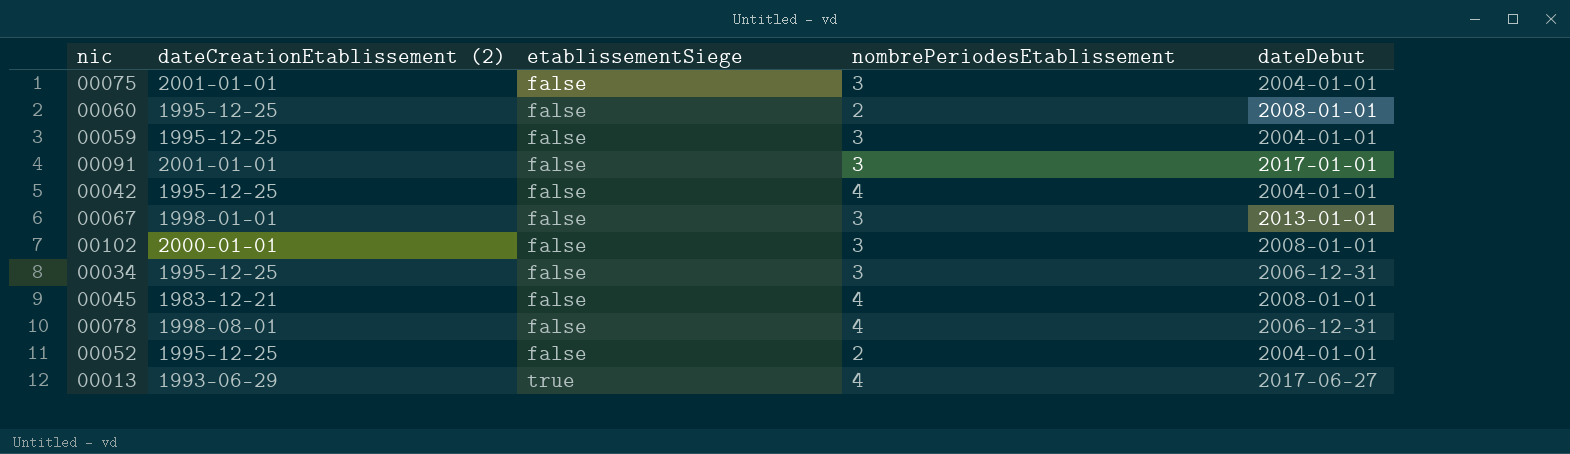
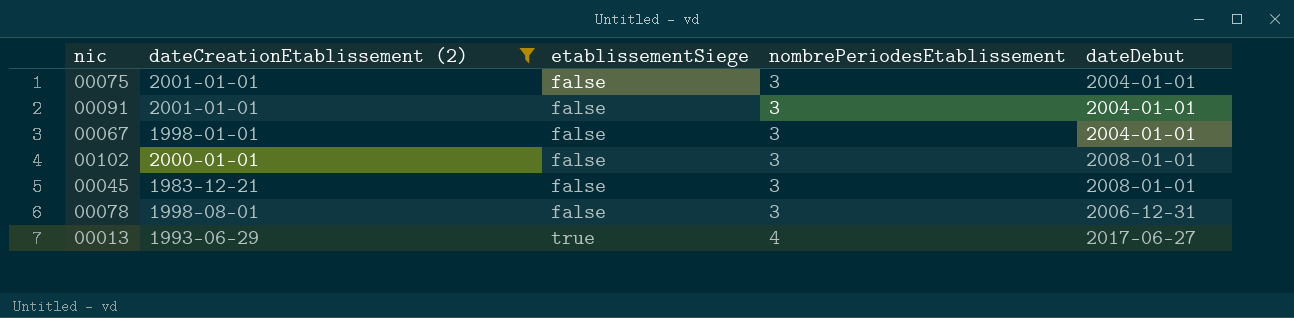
filter: none -> dateCreationEtablissement (2) != 1995-12-25
00091 | dateDebut: 2017-01-01 -> 2004-01-01
00067 | dateDebut: 2013-01-01 -> 2004-01-01
00045 | nombrePeriodesEtablissement: 4 -> 3
00078 | nombrePeriodesEtablissement: 4 -> 3

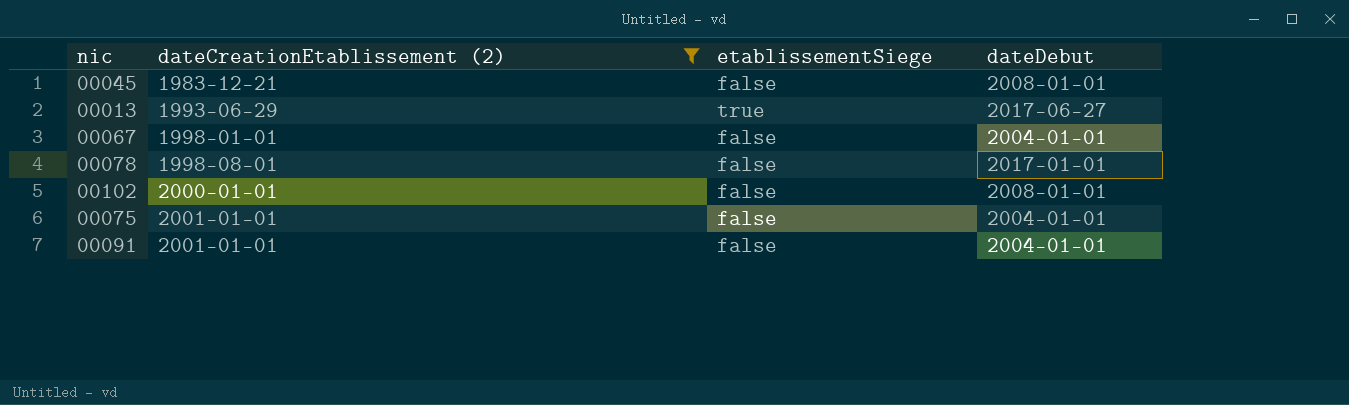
row order: etablissementSiege ascending -> dateCreationEtablissement (2) ascending
column nombrePeriodesEtablissement | position: 4 -> none
00078 | dateDebut: 2006-12-31 -> 2017-01-01

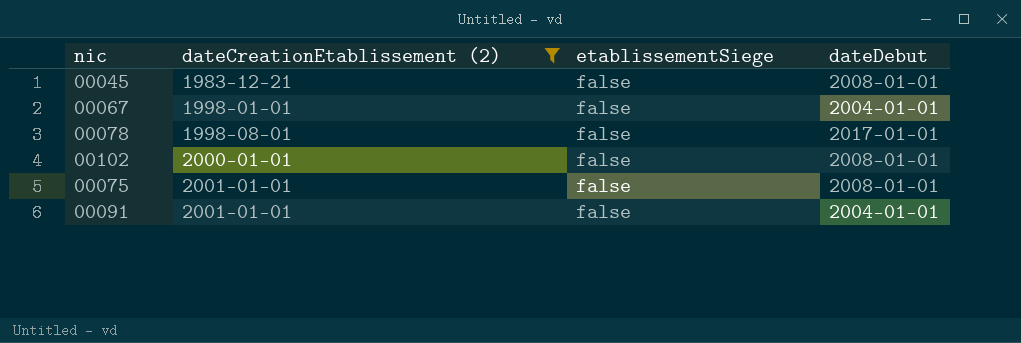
row 00013: 1993-06-29 | true | 2017-06-27 -> none
00075 | dateDebut: 2004-01-01 -> 2008-01-01

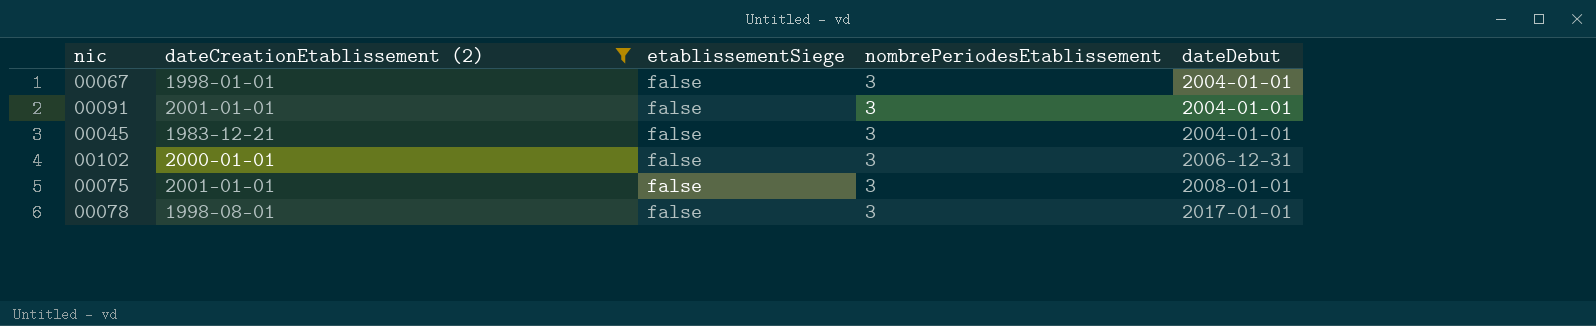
row order: dateCreationEtablissement (2) ascending -> dateDebut ascending
column nombrePeriodesEtablissement | position: none -> 4
00045 | dateDebut: 2008-01-01 -> 2004-01-01
00102 | dateDebut: 2008-01-01 -> 2006-12-31

